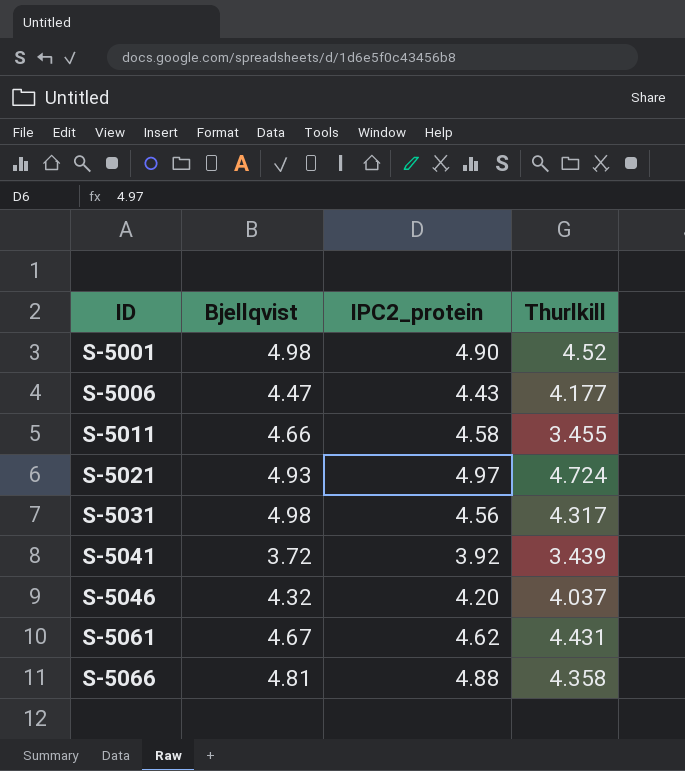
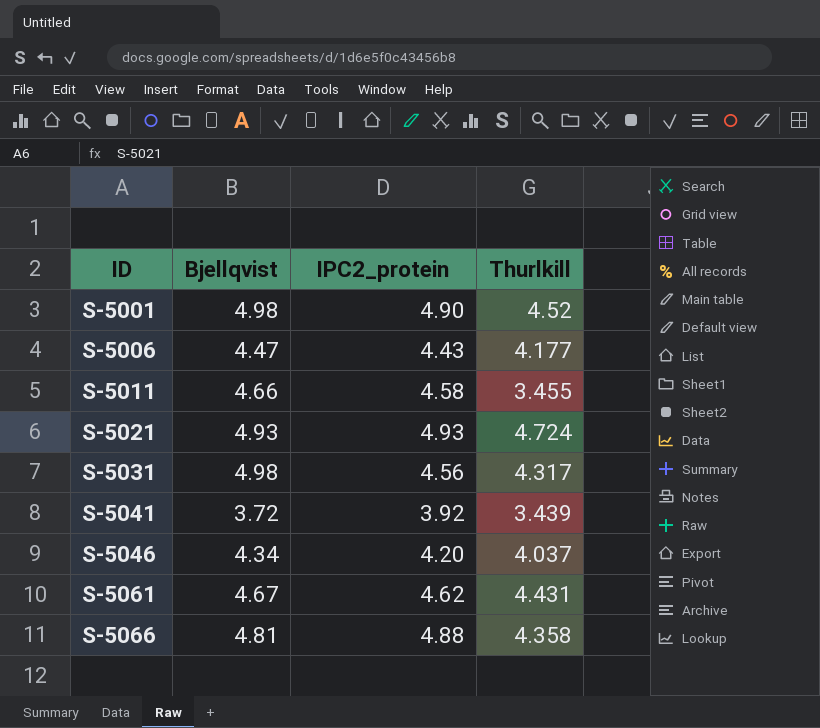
S-5021 | IPC2_protein: 4.97 -> 4.93
S-5046 | Bjellqvist: 4.32 -> 4.34

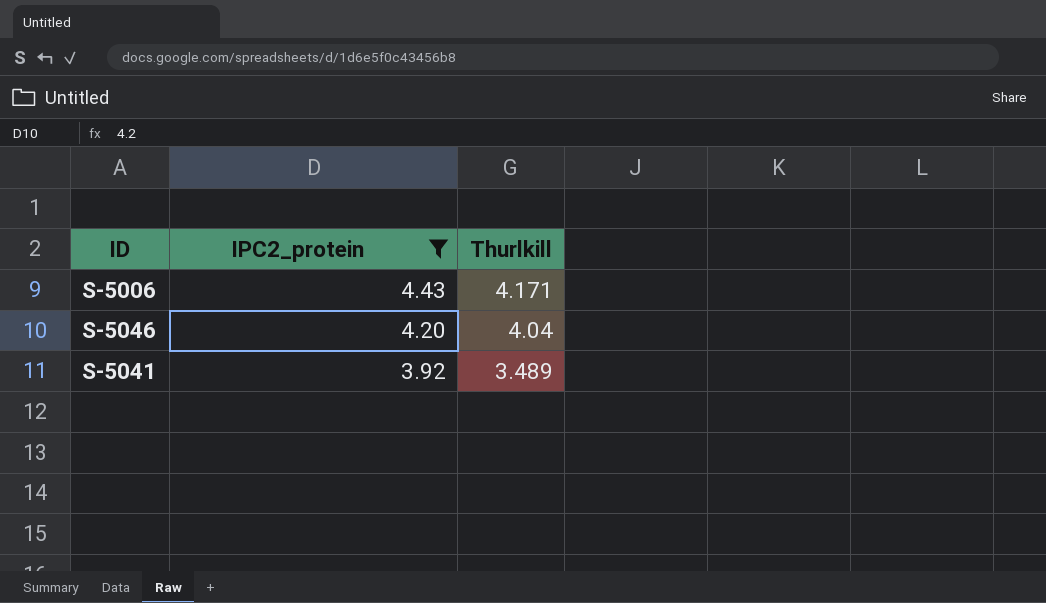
filter: none -> IPC2_protein <= 4.43
row order: ID ascending -> IPC2_protein descending
column Bjellqvist | position: 2 -> none
S-5006 | Thurlkill: 4.177 -> 4.171
S-5046 | Thurlkill: 4.037 -> 4.04
S-5041 | Thurlkill: 3.439 -> 3.489

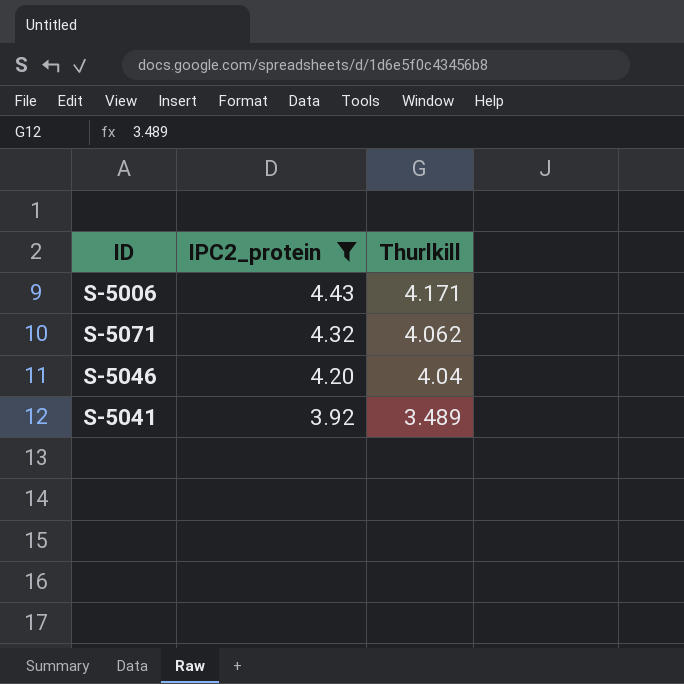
row S-5071: none -> 4.32 | 4.062

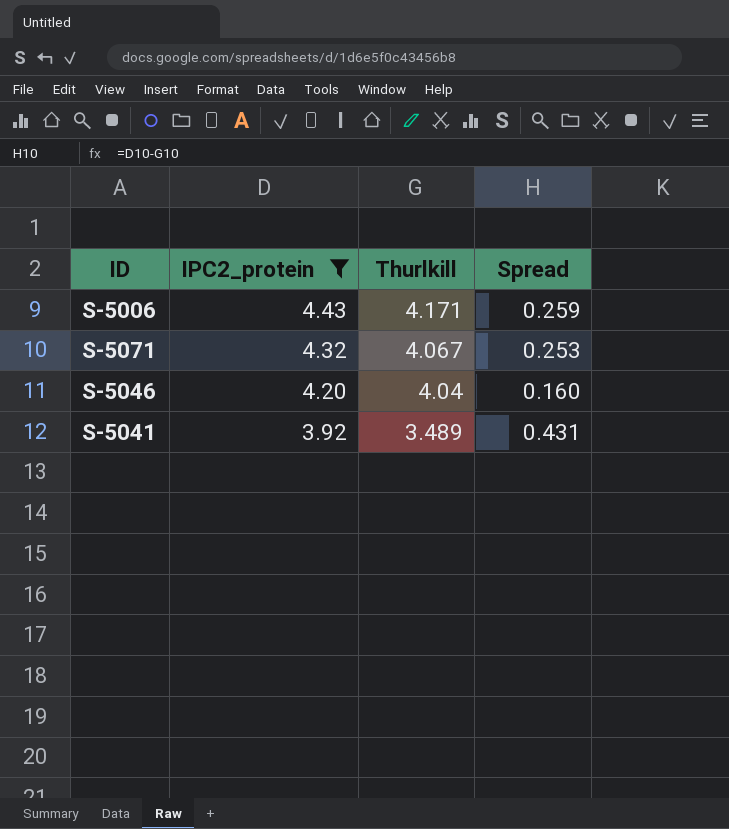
column Spread | formula: none -> [IPC2_protein] - [Thurlkill]
S-5071 | Thurlkill: 4.062 -> 4.067

